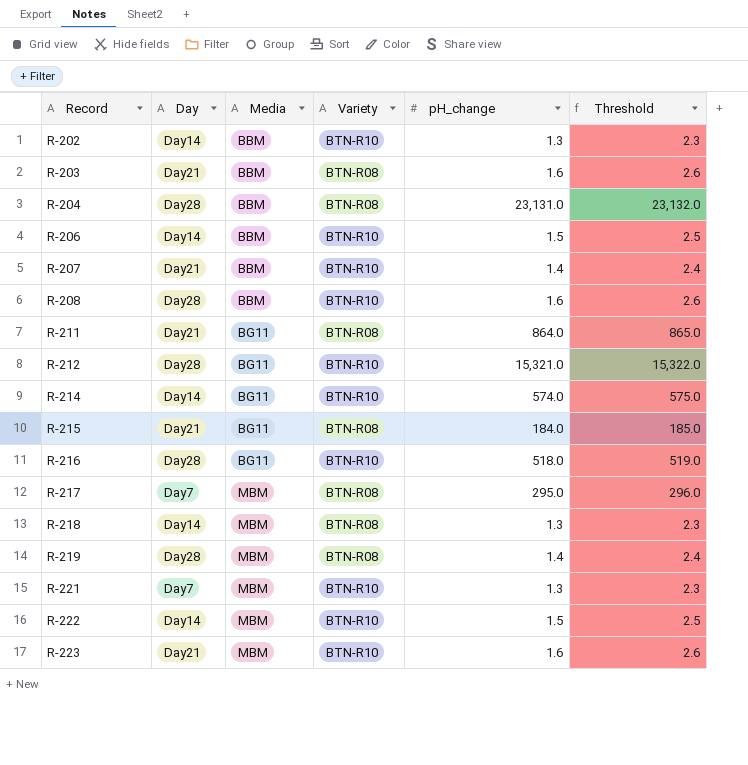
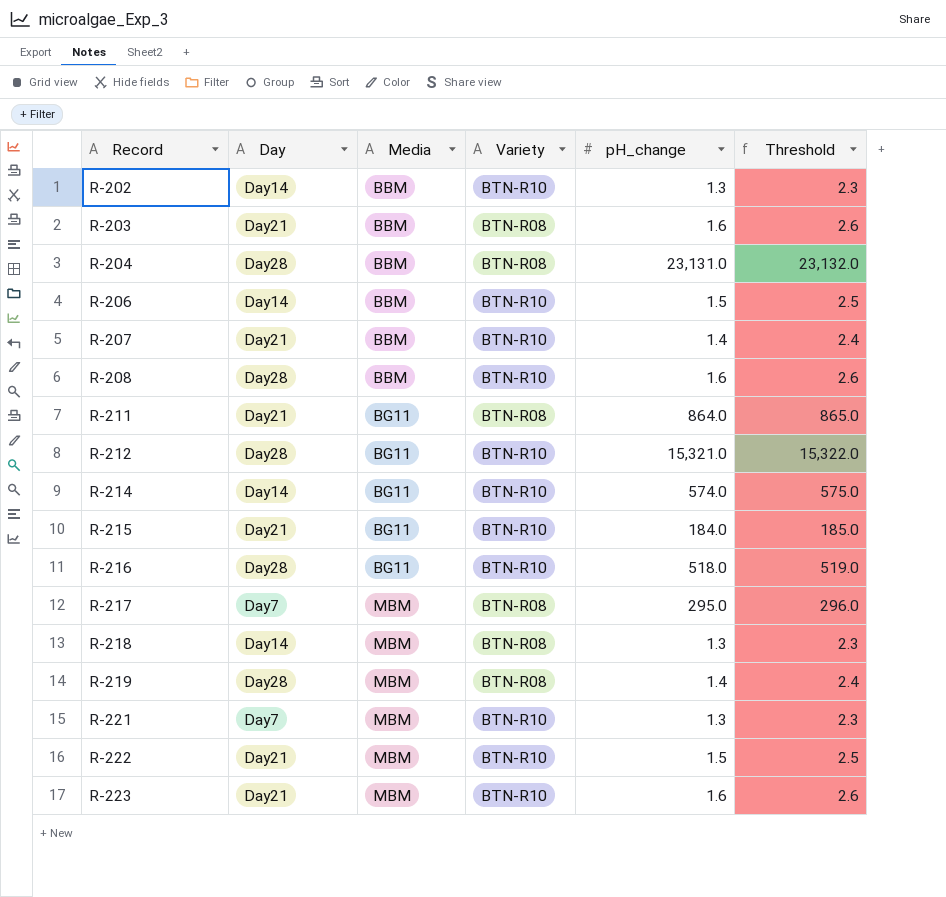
R-215 | Variety: BTN-R08 -> BTN-R10
R-222 | Day: Day14 -> Day21

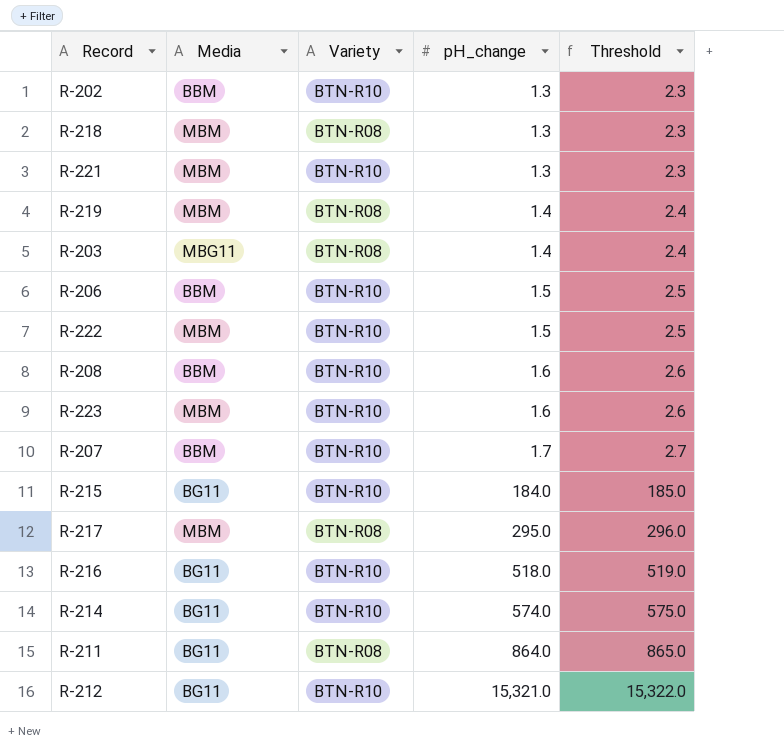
row order: Record ascending -> pH_change ascending
column Day | position: 2 -> none
row R-204: Day28 | BBM | BTN-R08 | 23,131.0 | 23,132.0 -> none
R-203 | Media: BBM -> MBG11
R-203 | pH_change: 1.6 -> 1.4
R-203 | Threshold: 2.6 -> 2.4
R-207 | pH_change: 1.4 -> 1.7
R-207 | Threshold: 2.4 -> 2.7

